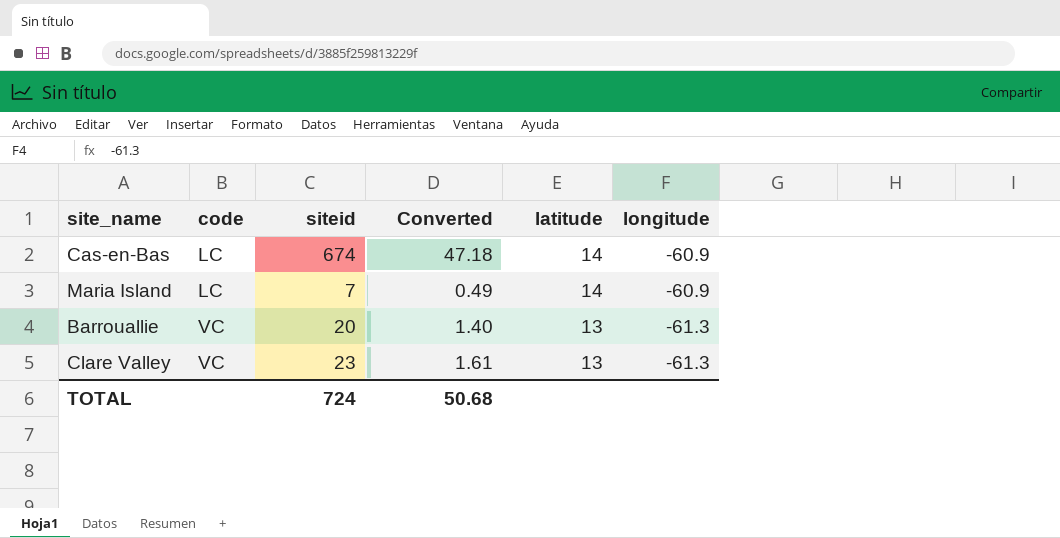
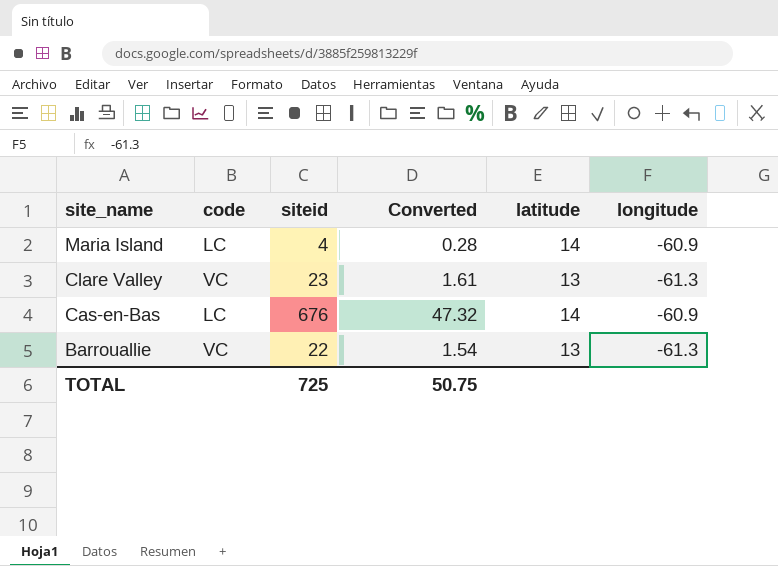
row order: code ascending -> site_name descending
Maria Island | siteid: 7 -> 4
Maria Island | Converted: 0.49 -> 0.28
Cas-en-Bas | siteid: 674 -> 676
Cas-en-Bas | Converted: 47.18 -> 47.32
Barrouallie | siteid: 20 -> 22
Barrouallie | Converted: 1.40 -> 1.54
TOTAL | siteid: 724 -> 725
TOTAL | Converted: 50.68 -> 50.75

